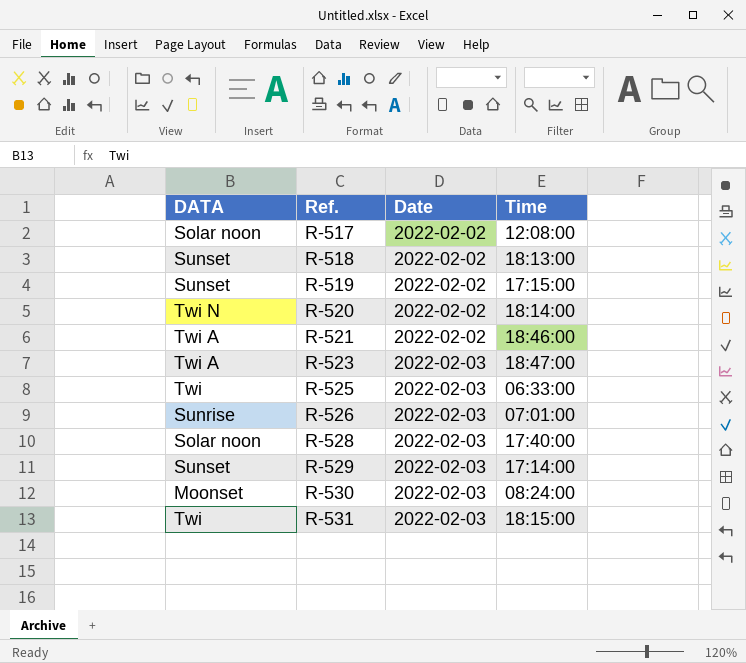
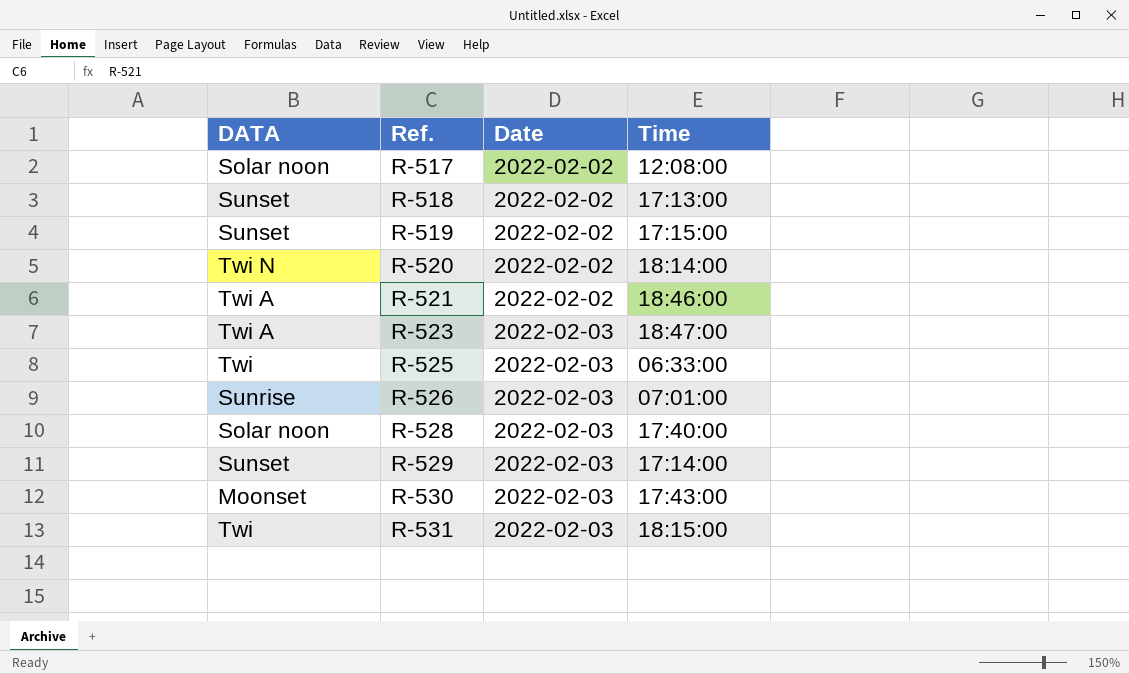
R-518 | Time: 18:13:00 -> 17:13:00
R-530 | Time: 08:24:00 -> 17:43:00

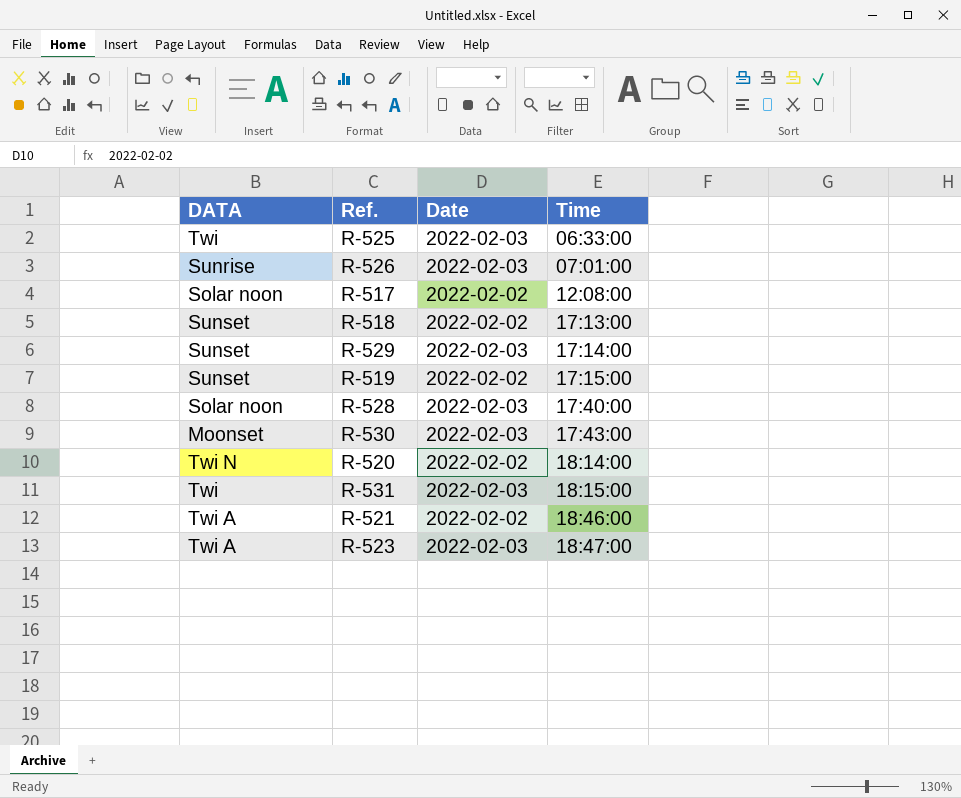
row order: Ref. ascending -> Time ascending

